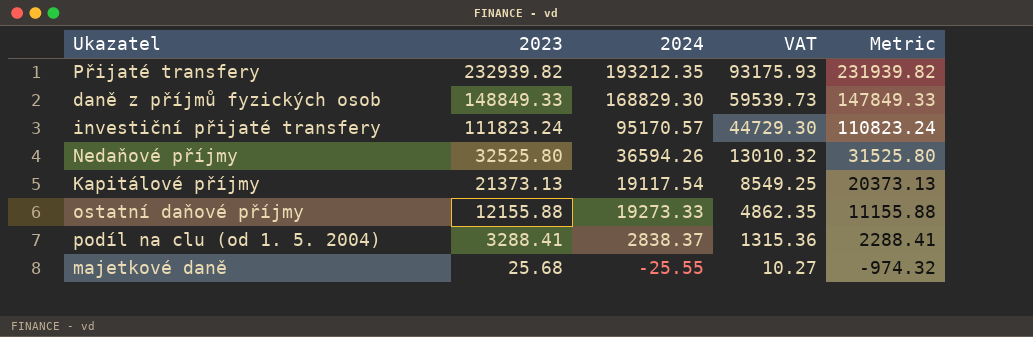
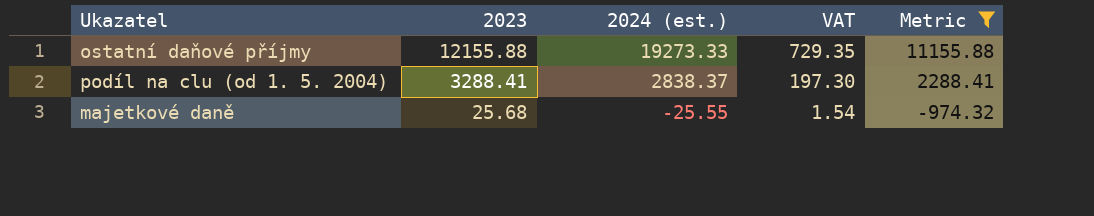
filter: none -> Metric <= 11155.88
column name: 2024 -> 2024 (est.)
column VAT | formula: [2023] * 0.4 -> [2023] * 0.06

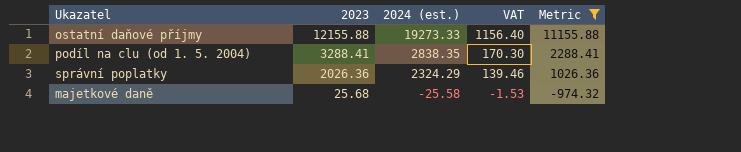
column VAT | formula: [2023] * 0.06 -> [2024 (est.)] * 0.06
podíl na clu (od 1. 5. 2004) | 2024 (est.): 2838.37 -> 2838.35
row správní poplatky: none -> 2026.36 | 2324.29 | 139.46 | 1026.36
majetkové daně | 2024 (est.): -25.55 -> -25.58

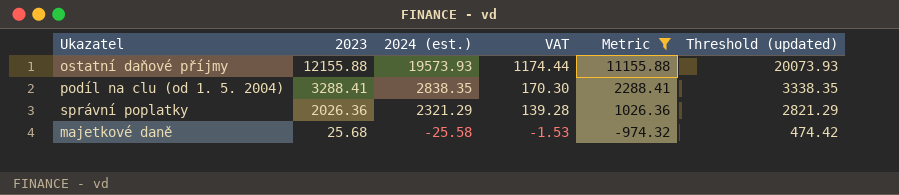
column Threshold (updated) | formula: none -> [2024 (est.)] + 500
ostatní daňové příjmy | 2024 (est.): 19273.33 -> 19573.93
ostatní daňové příjmy | VAT: 1156.40 -> 1174.44
správní poplatky | 2024 (est.): 2324.29 -> 2321.29
správní poplatky | VAT: 139.46 -> 139.28

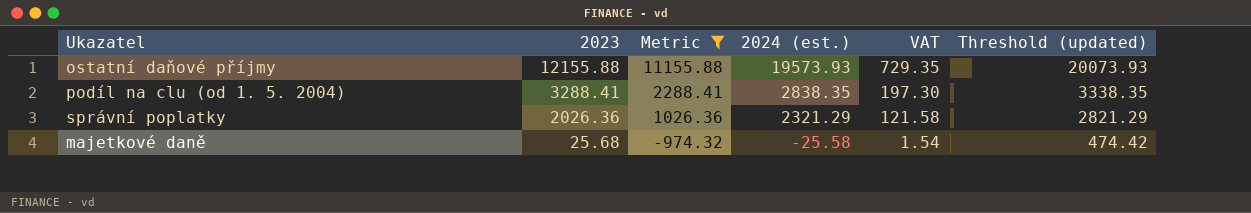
column Metric | position: 5 -> 3
column VAT | formula: [2024 (est.)] * 0.06 -> [2023] * 0.06

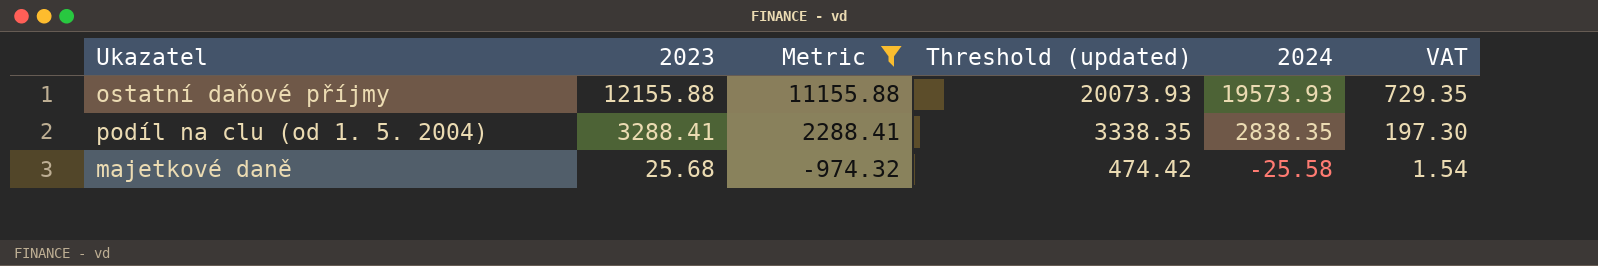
column Threshold (updated) | position: 6 -> 4
column name: 2024 (est.) -> 2024
row správní poplatky: 2026.36 | 1026.36 | 2321.29 | 121.58 | 2821.29 -> none

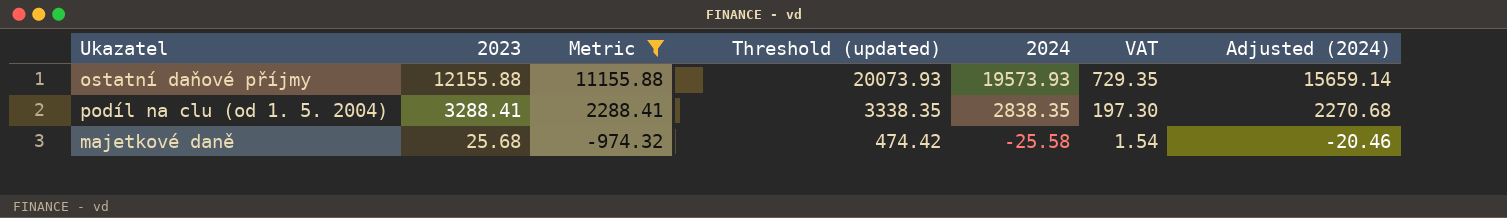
column Adjusted (2024) | formula: none -> [2024] * 0.8

